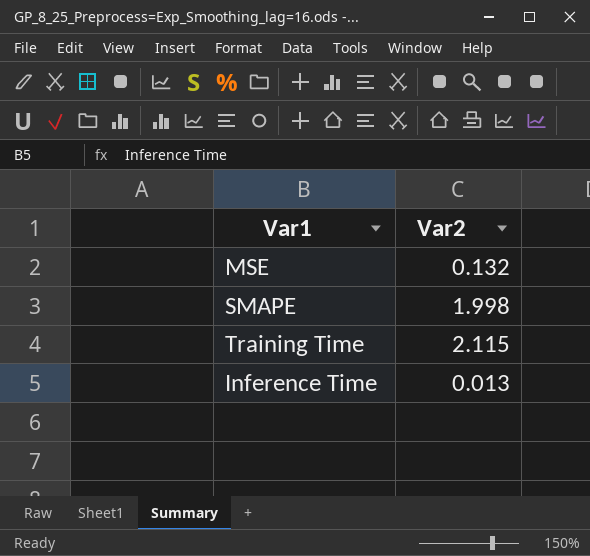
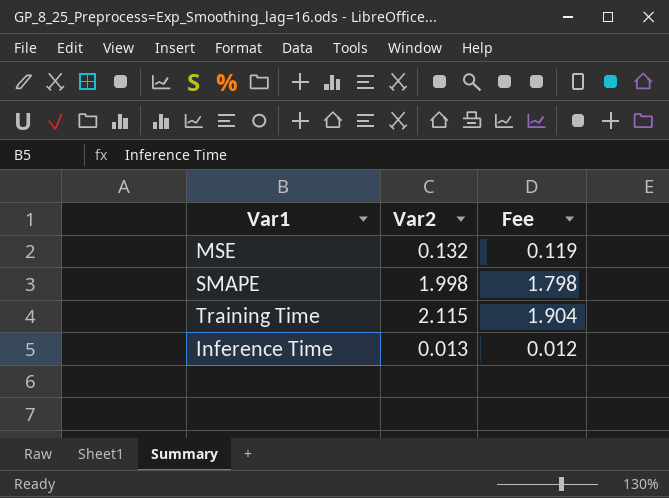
column Fee | formula: none -> [Var2] * 0.9

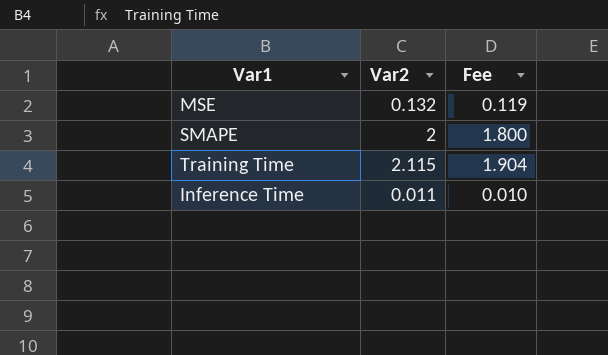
SMAPE | Var2: 1.998 -> 2
SMAPE | Fee: 1.798 -> 1.800
Inference Time | Var2: 0.013 -> 0.011
Inference Time | Fee: 0.012 -> 0.010

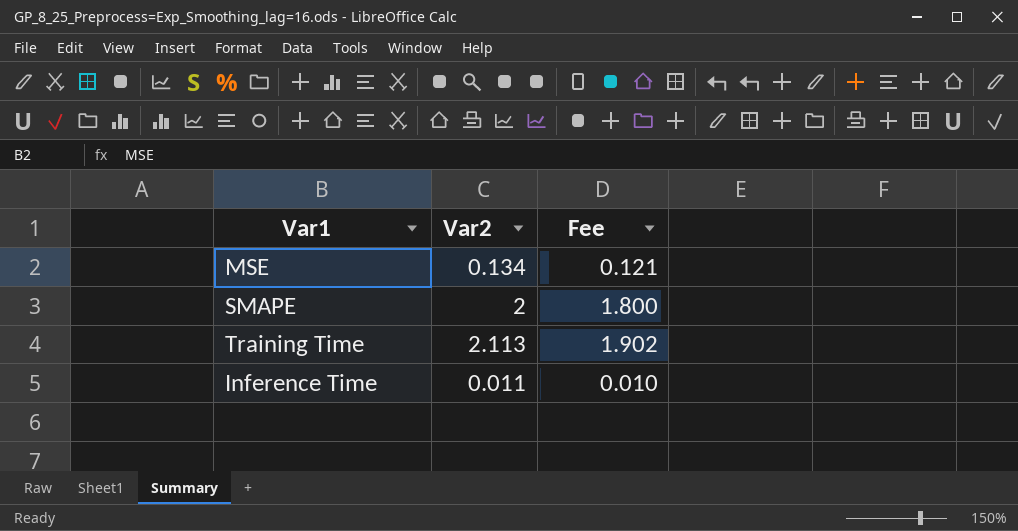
MSE | Var2: 0.132 -> 0.134
MSE | Fee: 0.119 -> 0.121
Training Time | Var2: 2.115 -> 2.113
Training Time | Fee: 1.904 -> 1.902

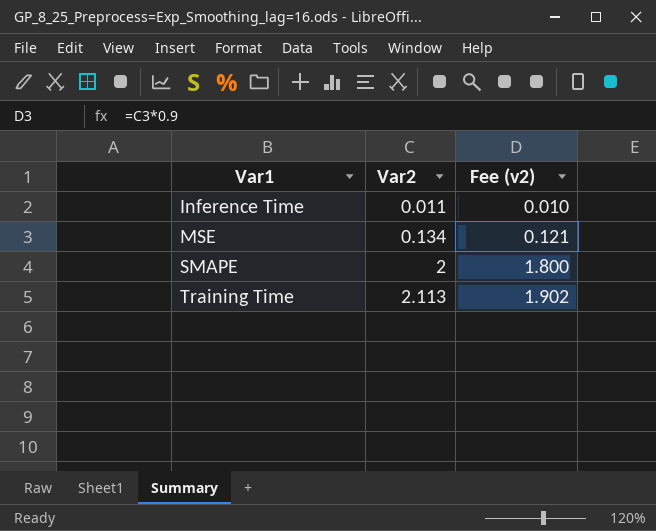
row order: none -> Var1 ascending
column name: Fee -> Fee (v2)

